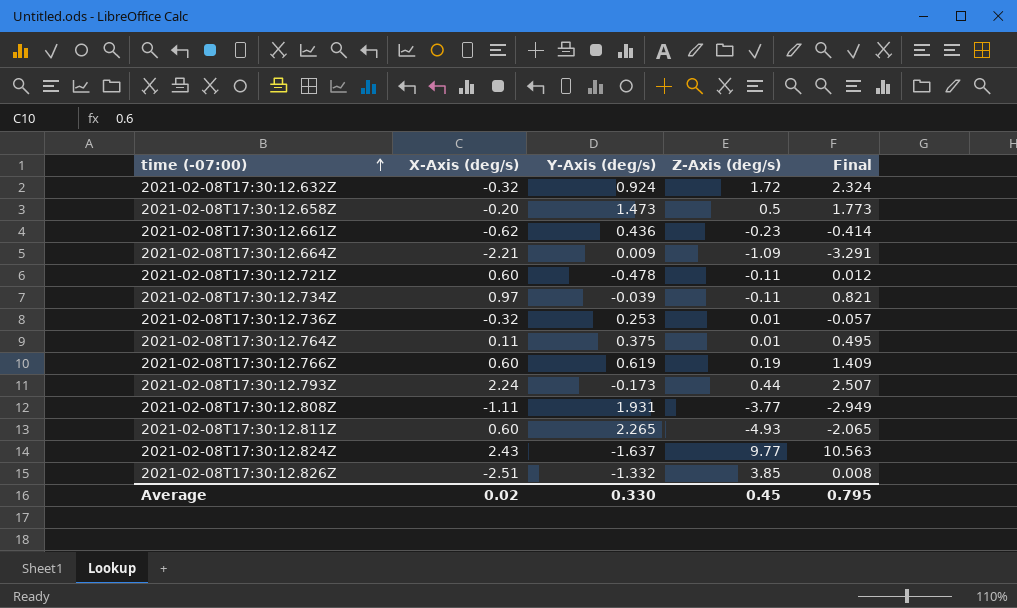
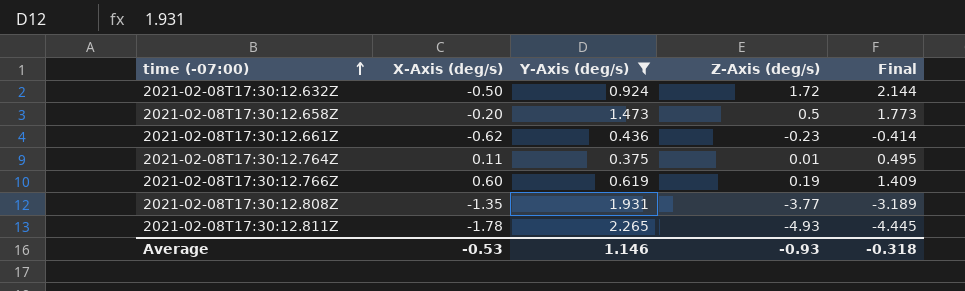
filter: none -> Y-Axis (deg/s) >= 0.375
2021-02-08T17:30:12.632Z | X-Axis (deg/s): -0.32 -> -0.50
2021-02-08T17:30:12.632Z | Final: 2.324 -> 2.144
2021-02-08T17:30:12.808Z | X-Axis (deg/s): -1.11 -> -1.35
2021-02-08T17:30:12.808Z | Final: -2.949 -> -3.189
2021-02-08T17:30:12.811Z | X-Axis (deg/s): 0.60 -> -1.78
2021-02-08T17:30:12.811Z | Final: -2.065 -> -4.445
Average | X-Axis (deg/s): 0.02 -> -0.53
Average | Y-Axis (deg/s): 0.330 -> 1.146
Average | Z-Axis (deg/s): 0.45 -> -0.93
Average | Final: 0.795 -> -0.318

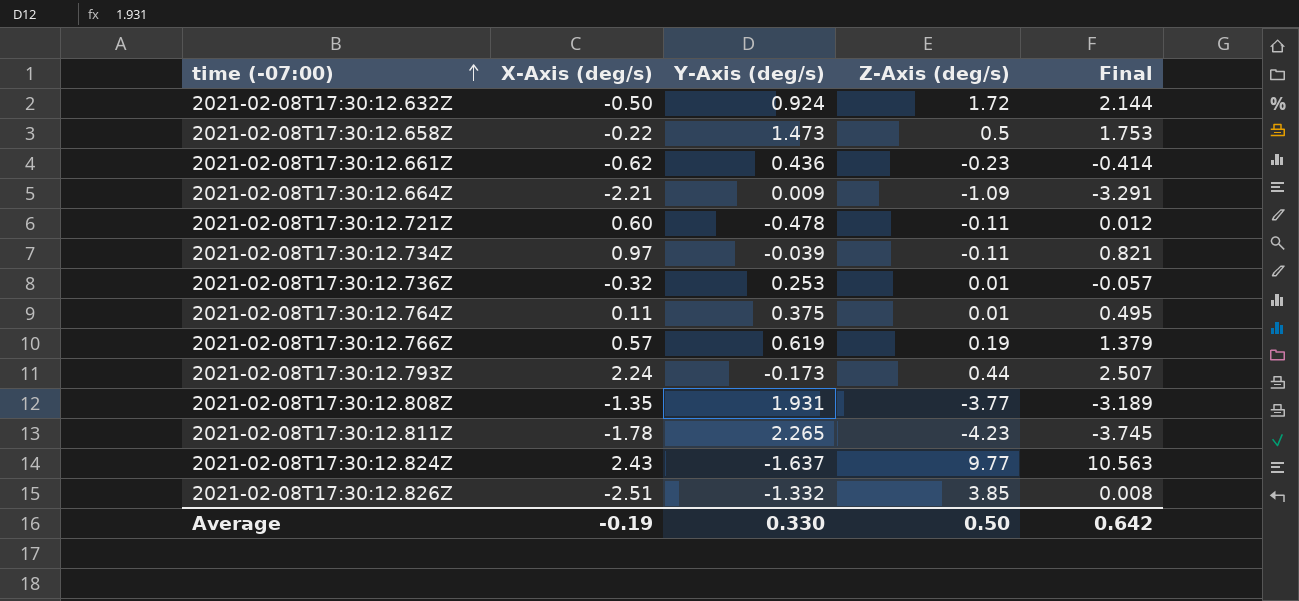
filter: Y-Axis (deg/s) >= 0.375 -> none
2021-02-08T17:30:12.658Z | X-Axis (deg/s): -0.20 -> -0.22
2021-02-08T17:30:12.658Z | Final: 1.773 -> 1.753
2021-02-08T17:30:12.766Z | X-Axis (deg/s): 0.60 -> 0.57
2021-02-08T17:30:12.766Z | Final: 1.409 -> 1.379
2021-02-08T17:30:12.811Z | Z-Axis (deg/s): -4.93 -> -4.23
2021-02-08T17:30:12.811Z | Final: -4.445 -> -3.745
Average | X-Axis (deg/s): -0.53 -> -0.19
Average | Y-Axis (deg/s): 1.146 -> 0.330
Average | Z-Axis (deg/s): -0.93 -> 0.50
Average | Final: -0.318 -> 0.642

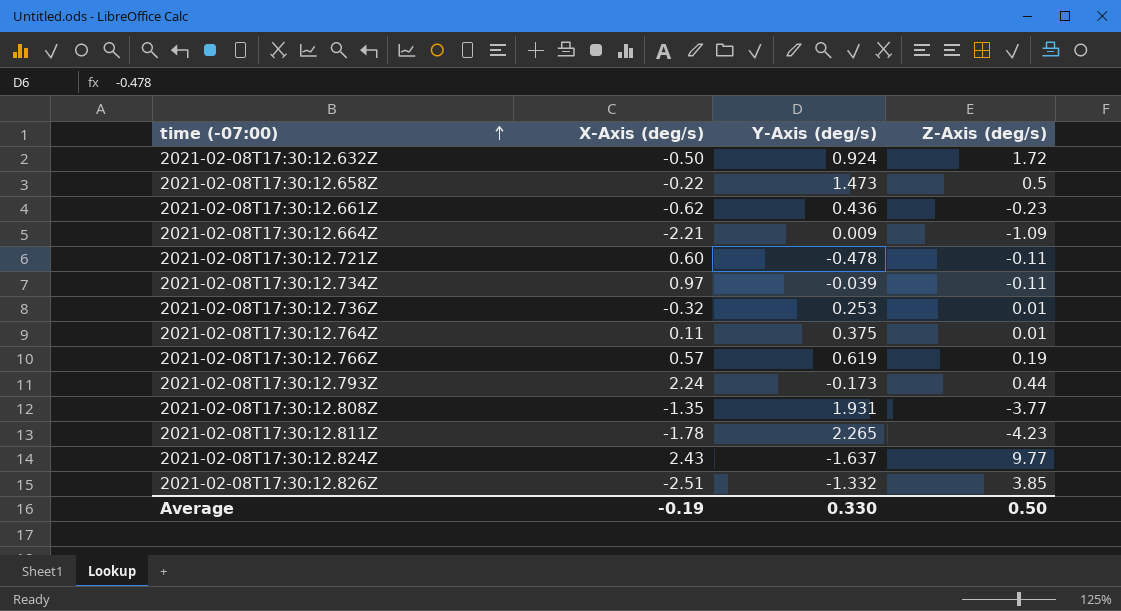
column Final | formula: [X-Axis (deg/s)] + [Y-Axis (deg/s)] + [Z-Axis (deg/s)] -> none

